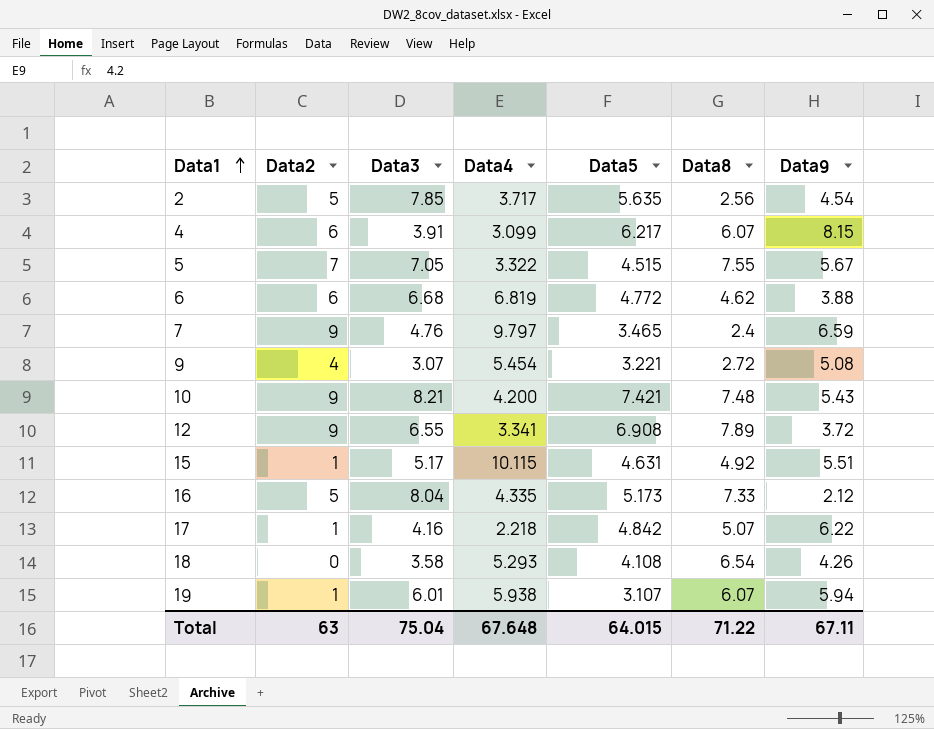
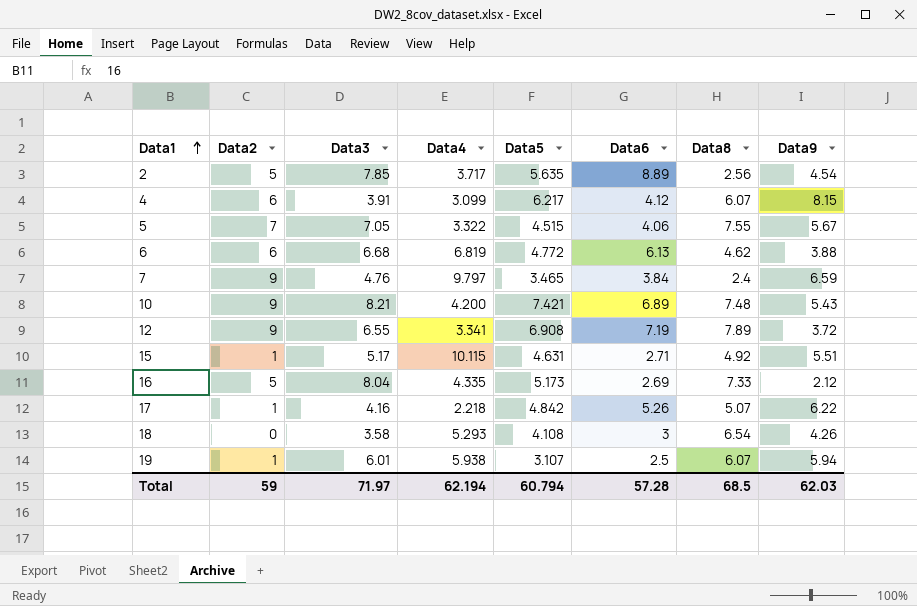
column Data6 | position: none -> 6
row 9: 4 | 3.07 | 5.454 | 3.221 | 2.72 | 5.08 -> none
Total | Data2: 63 -> 59
Total | Data3: 75.04 -> 71.97
Total | Data4: 67.648 -> 62.194
Total | Data5: 64.015 -> 60.794
Total | Data8: 71.22 -> 68.5
Total | Data9: 67.11 -> 62.03

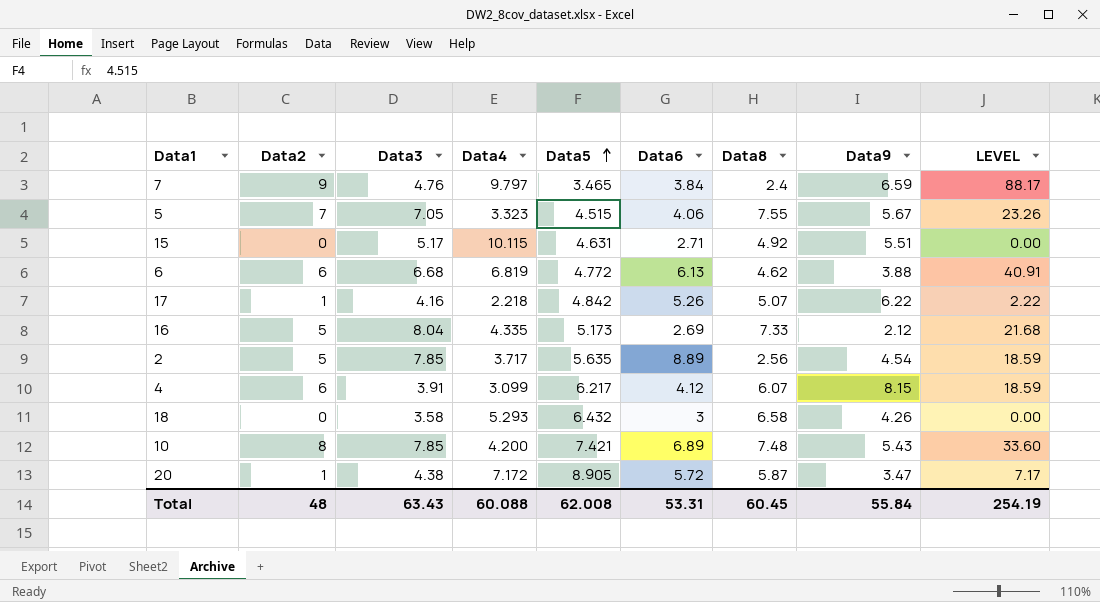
row order: Data1 ascending -> Data5 ascending
column LEVEL | formula: none -> [Data2] * [Data4]
row 12: 9 | 6.55 | 3.341 | 6.908 | 7.19 | 7.89 | 3.72 -> none
row 19: 1 | 6.01 | 5.938 | 3.107 | 2.5 | 6.07 | 5.94 -> none
5 | Data4: 3.322 -> 3.323
15 | Data2: 1 -> 0
18 | Data5: 4.108 -> 6.432
18 | Data8: 6.54 -> 6.58
10 | Data2: 9 -> 8
10 | Data3: 8.21 -> 7.85
row 20: none -> 1 | 4.38 | 7.172 | 8.905 | 5.72 | 5.87 | 3.47 | 7.17
Total | Data2: 59 -> 48
Total | Data3: 71.97 -> 63.43
Total | Data4: 62.194 -> 60.088
Total | Data5: 60.794 -> 62.008
Total | Data6: 57.28 -> 53.31
Total | Data8: 68.5 -> 60.45
Total | Data9: 62.03 -> 55.84

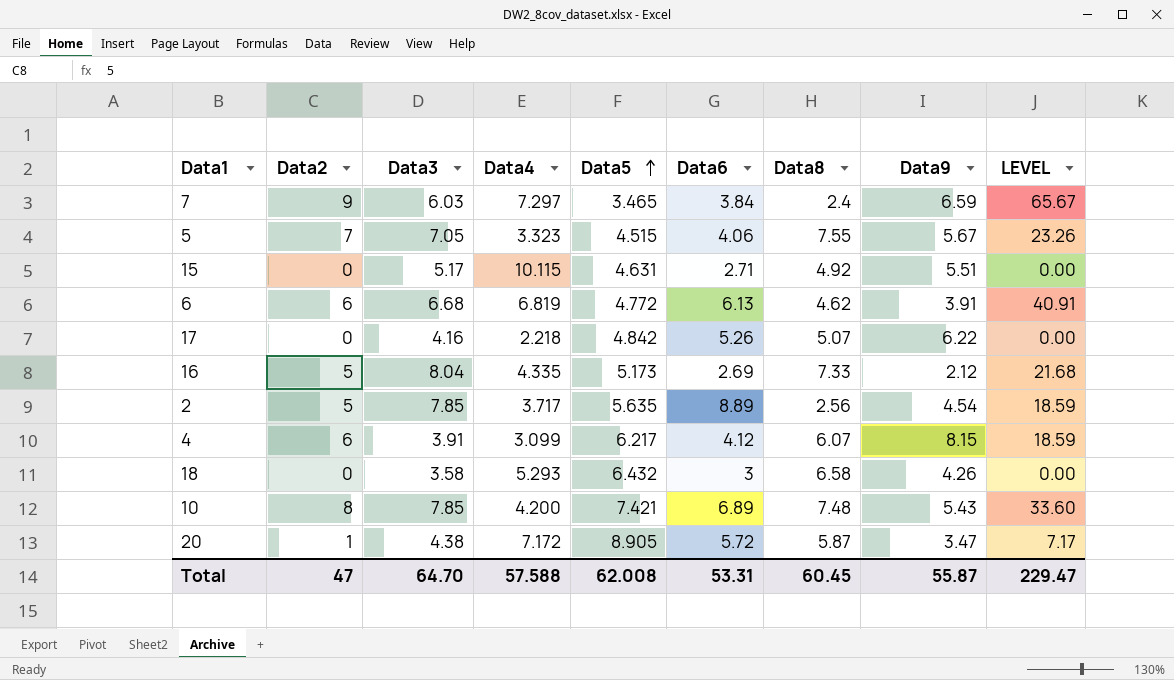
7 | Data3: 4.76 -> 6.03
7 | Data4: 9.797 -> 7.297
7 | LEVEL: 88.17 -> 65.67
6 | Data9: 3.88 -> 3.91
17 | Data2: 1 -> 0
17 | LEVEL: 2.22 -> 0.00
Total | Data2: 48 -> 47
Total | Data3: 63.43 -> 64.70
Total | Data4: 60.088 -> 57.588
Total | Data9: 55.84 -> 55.87
Total | LEVEL: 254.19 -> 229.47

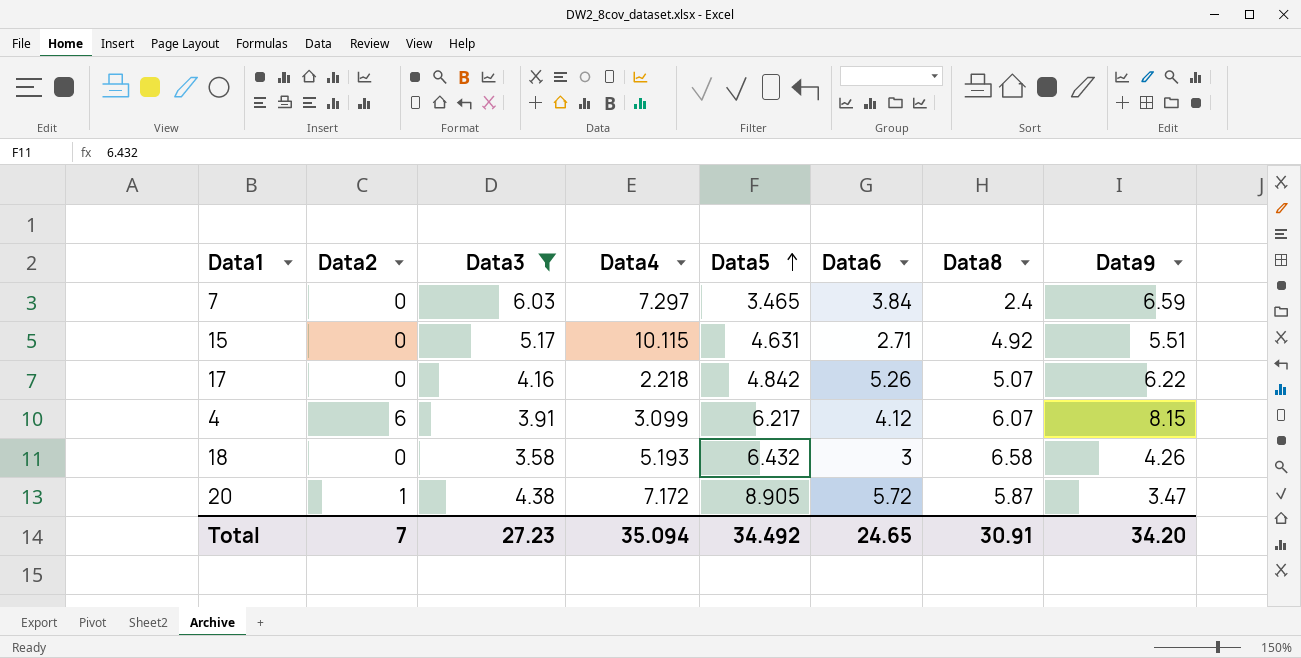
filter: none -> Data3 <= 6.03
column LEVEL | formula: [Data2] * [Data4] -> none
7 | Data2: 9 -> 0
18 | Data4: 5.293 -> 5.193
Total | Data2: 47 -> 7
Total | Data3: 64.70 -> 27.23
Total | Data4: 57.588 -> 35.094
Total | Data5: 62.008 -> 34.492
Total | Data6: 53.31 -> 24.65
Total | Data8: 60.45 -> 30.91
Total | Data9: 55.87 -> 34.20

